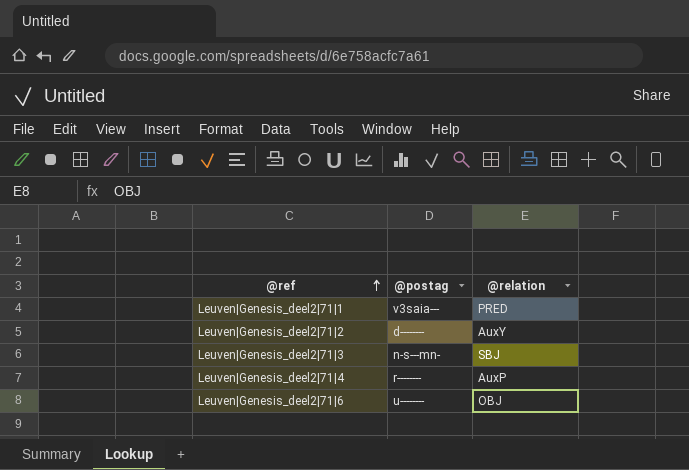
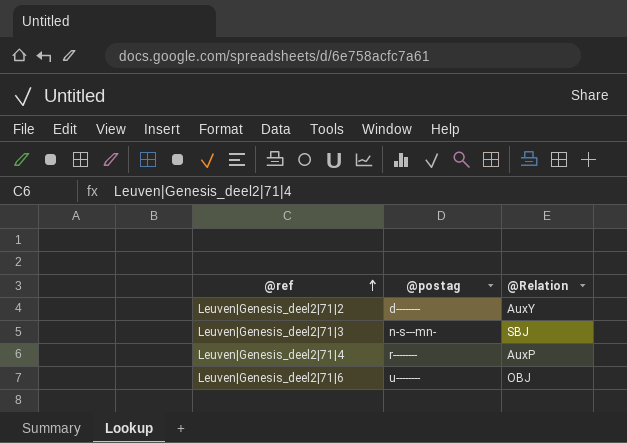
column name: @relation -> @Relation
row Leuven|Genesis_deel2|71|1: v3saia--- | PRED -> none

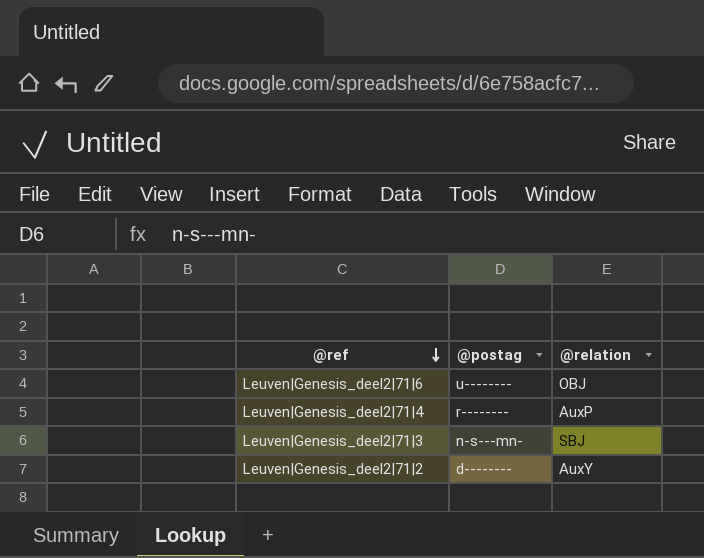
row order: @ref ascending -> @ref descending
column name: @Relation -> @relation

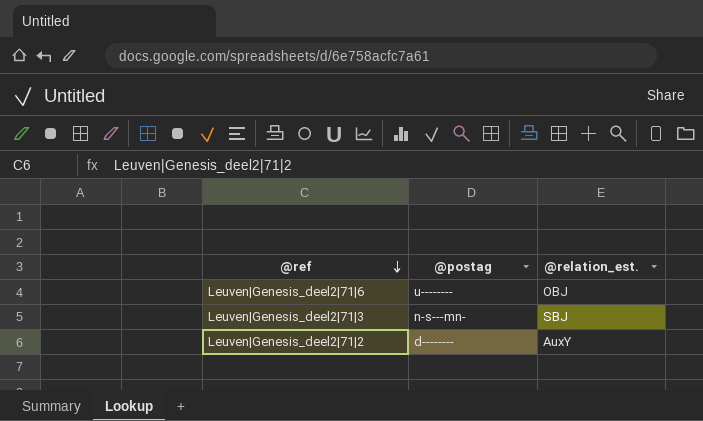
column name: @relation -> @relation_est.
row Leuven|Genesis_deel2|71|4: r-------- | AuxP -> none

